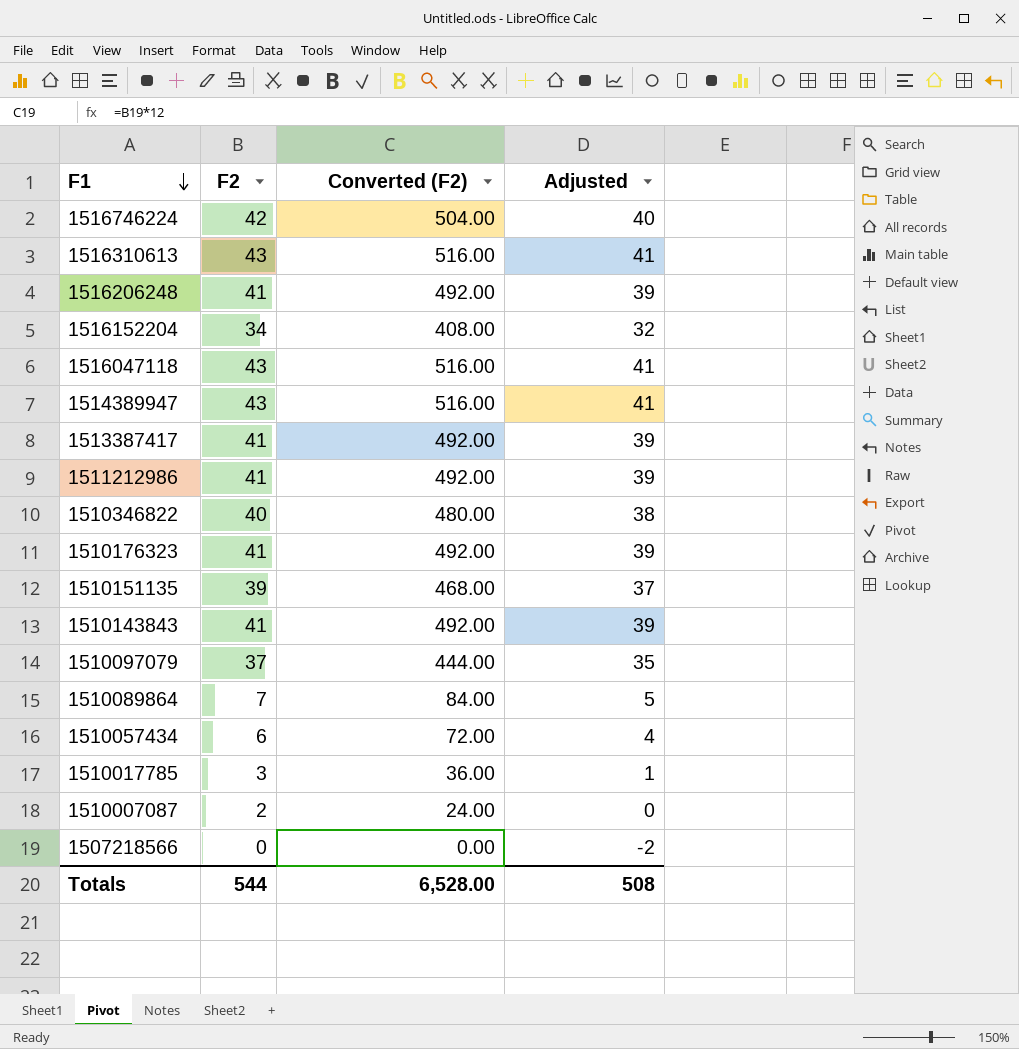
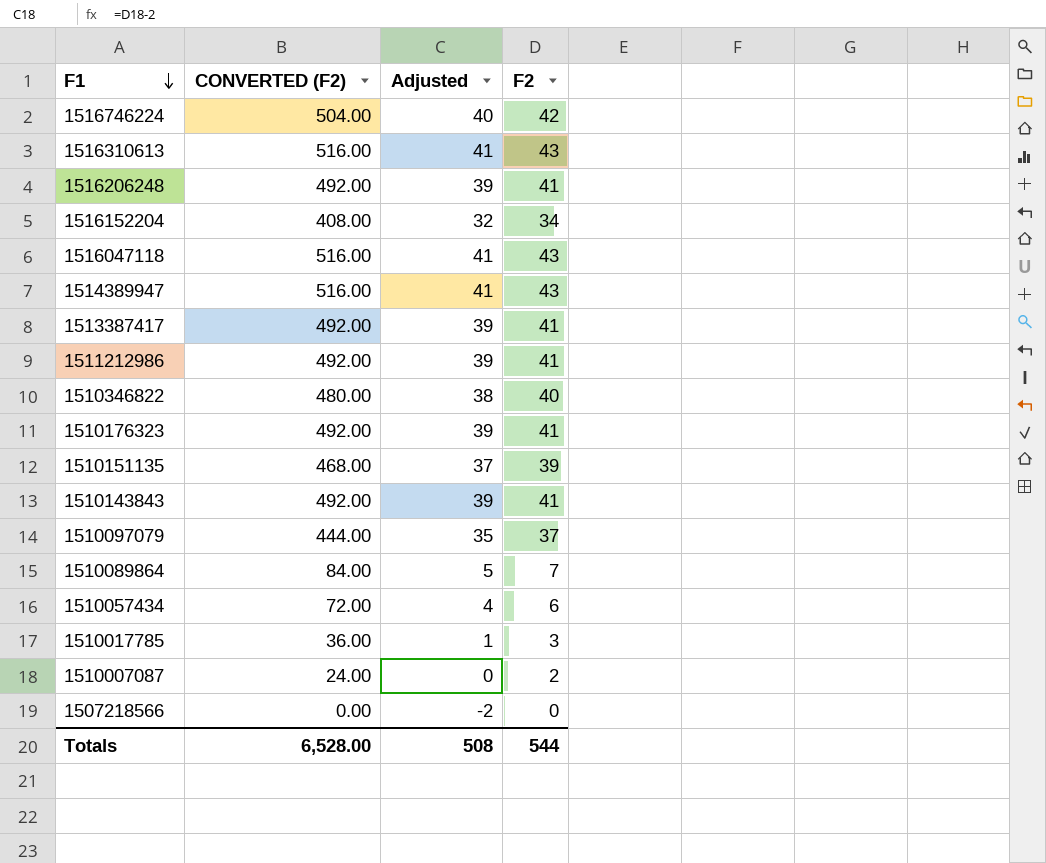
column name: Converted (F2) -> CONVERTED (F2)
column F2 | position: 2 -> 4

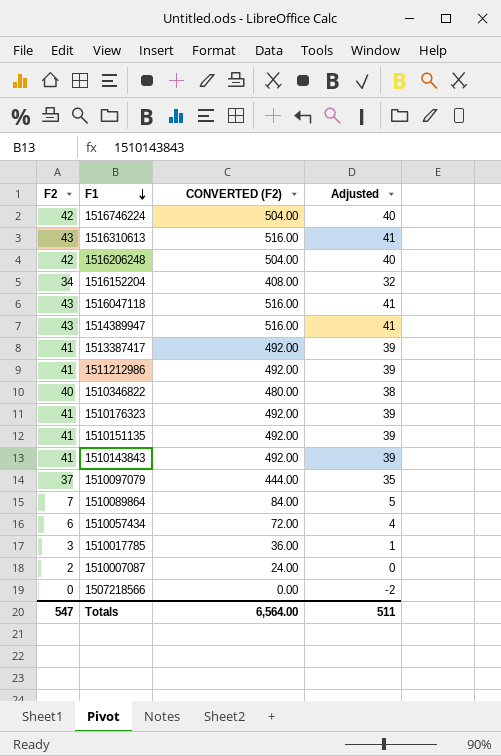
column F2 | position: 4 -> 1
1516206248 | F2: 41 -> 42
1516206248 | CONVERTED (F2): 492.00 -> 504.00
1516206248 | Adjusted: 39 -> 40
1510151135 | F2: 39 -> 41
1510151135 | CONVERTED (F2): 468.00 -> 492.00
1510151135 | Adjusted: 37 -> 39
Totals | F2: 544 -> 547
Totals | CONVERTED (F2): 6,528.00 -> 6,564.00
Totals | Adjusted: 508 -> 511

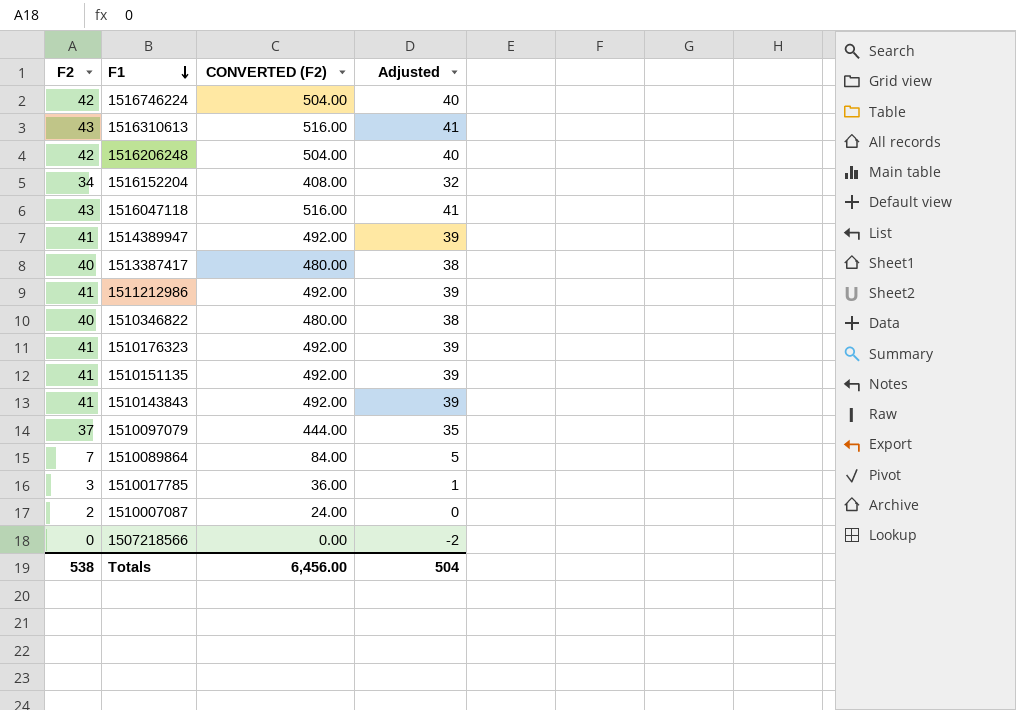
row 1510057434: 6 | 72.00 | 4 -> none
1514389947 | F2: 43 -> 41
1514389947 | CONVERTED (F2): 516.00 -> 492.00
1514389947 | Adjusted: 41 -> 39
1513387417 | F2: 41 -> 40
1513387417 | CONVERTED (F2): 492.00 -> 480.00
1513387417 | Adjusted: 39 -> 38
Totals | F2: 547 -> 538
Totals | CONVERTED (F2): 6,564.00 -> 6,456.00
Totals | Adjusted: 511 -> 504

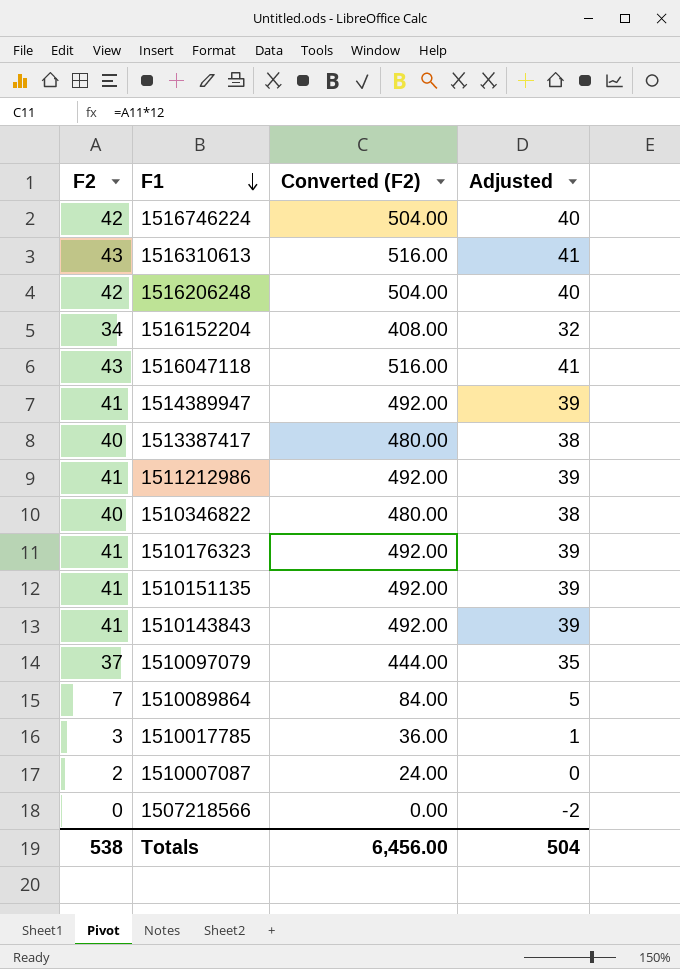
column name: CONVERTED (F2) -> Converted (F2)

